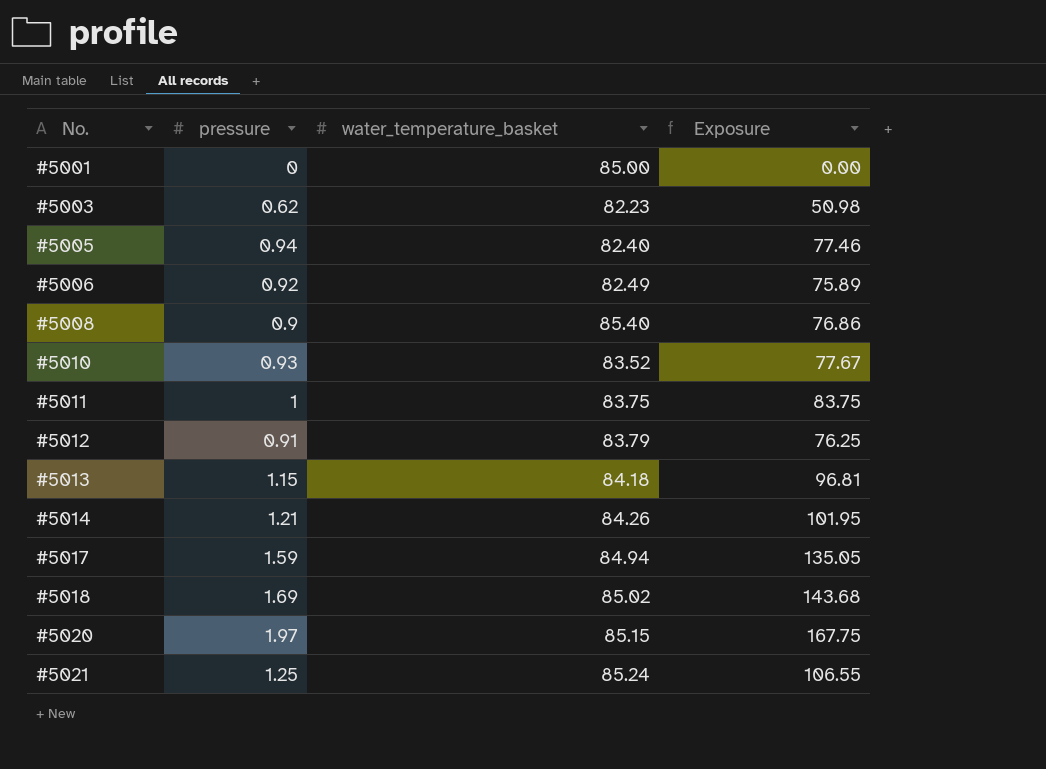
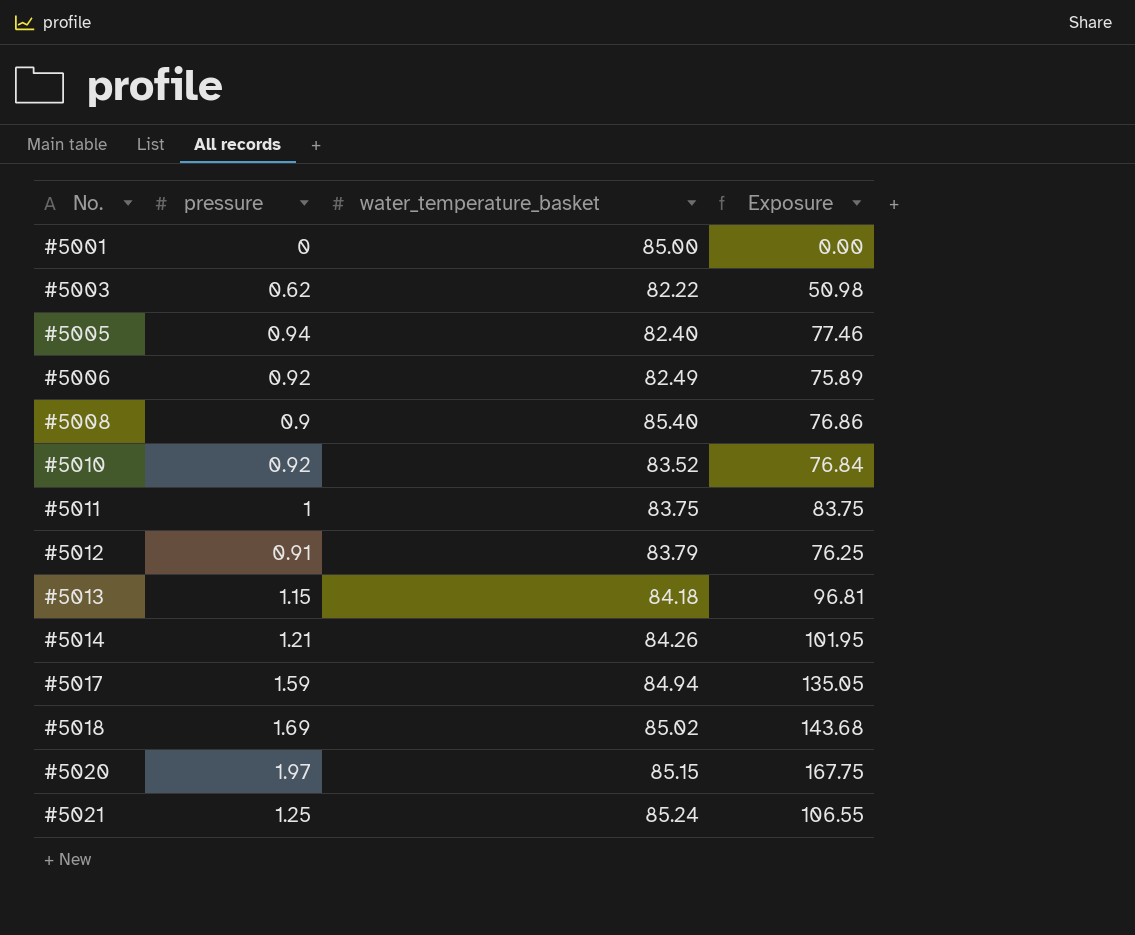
#5003 | water_temperature_basket: 82.23 -> 82.22
#5010 | pressure: 0.93 -> 0.92
#5010 | Exposure: 77.67 -> 76.84

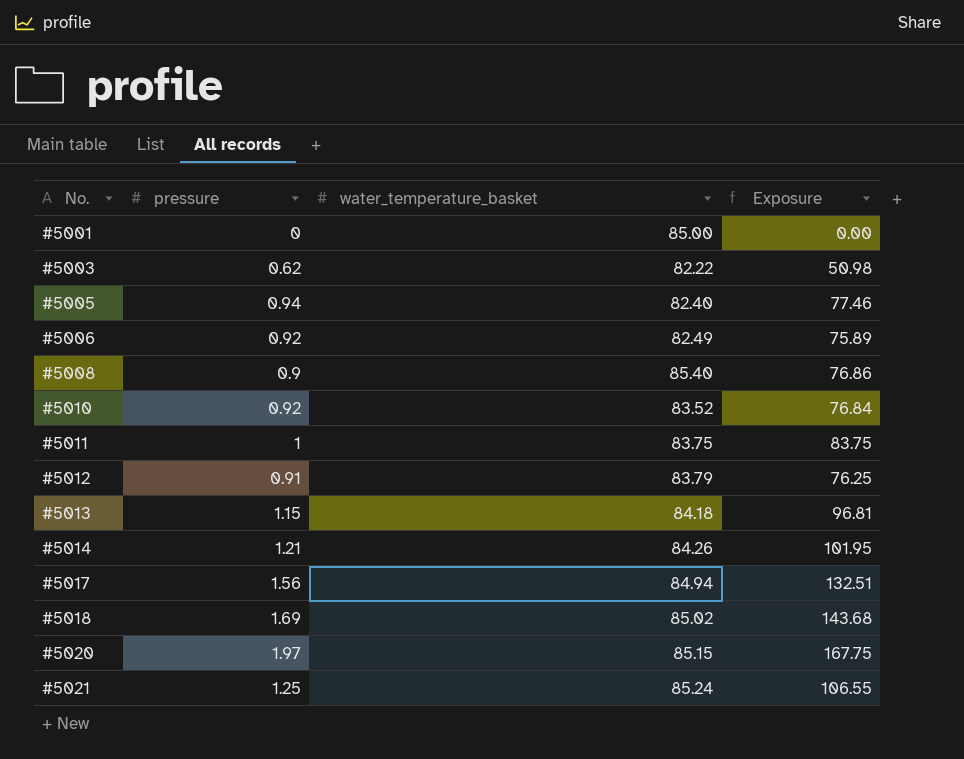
#5017 | pressure: 1.59 -> 1.56
#5017 | Exposure: 135.05 -> 132.51

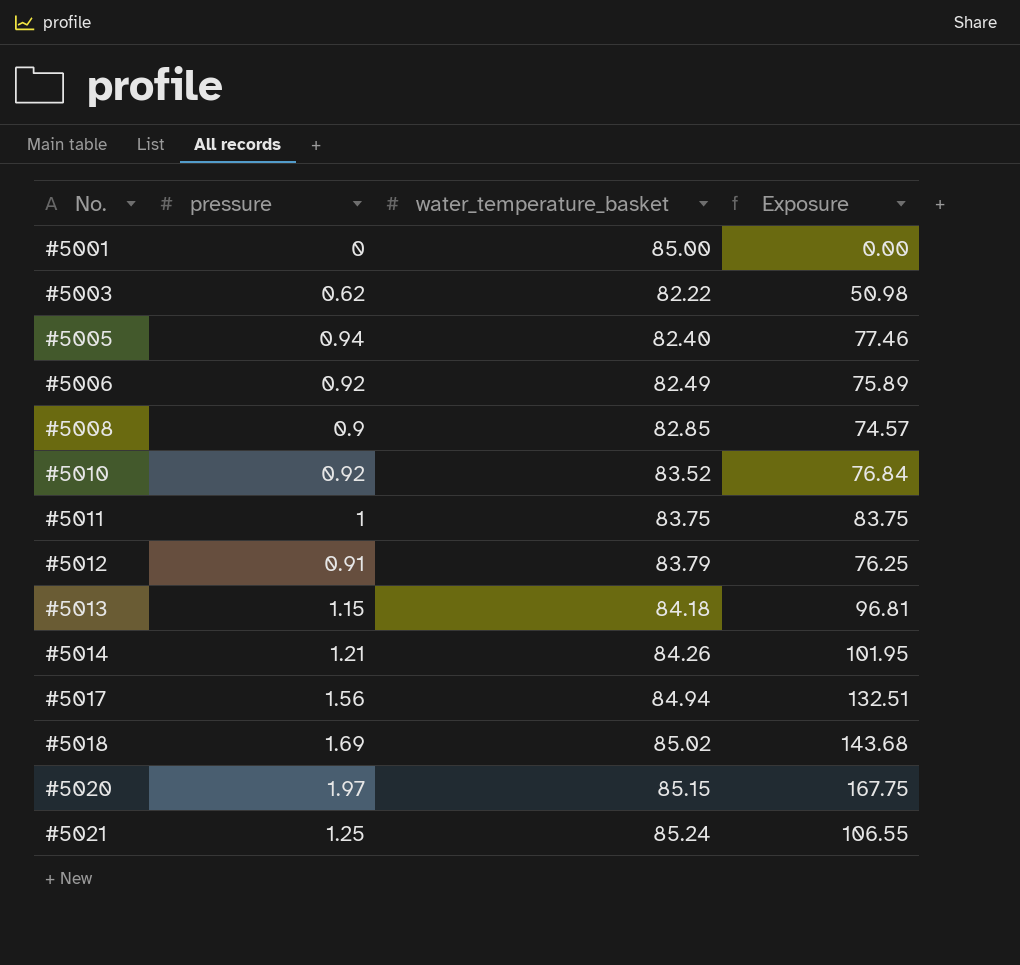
#5008 | water_temperature_basket: 85.40 -> 82.85
#5008 | Exposure: 76.86 -> 74.57

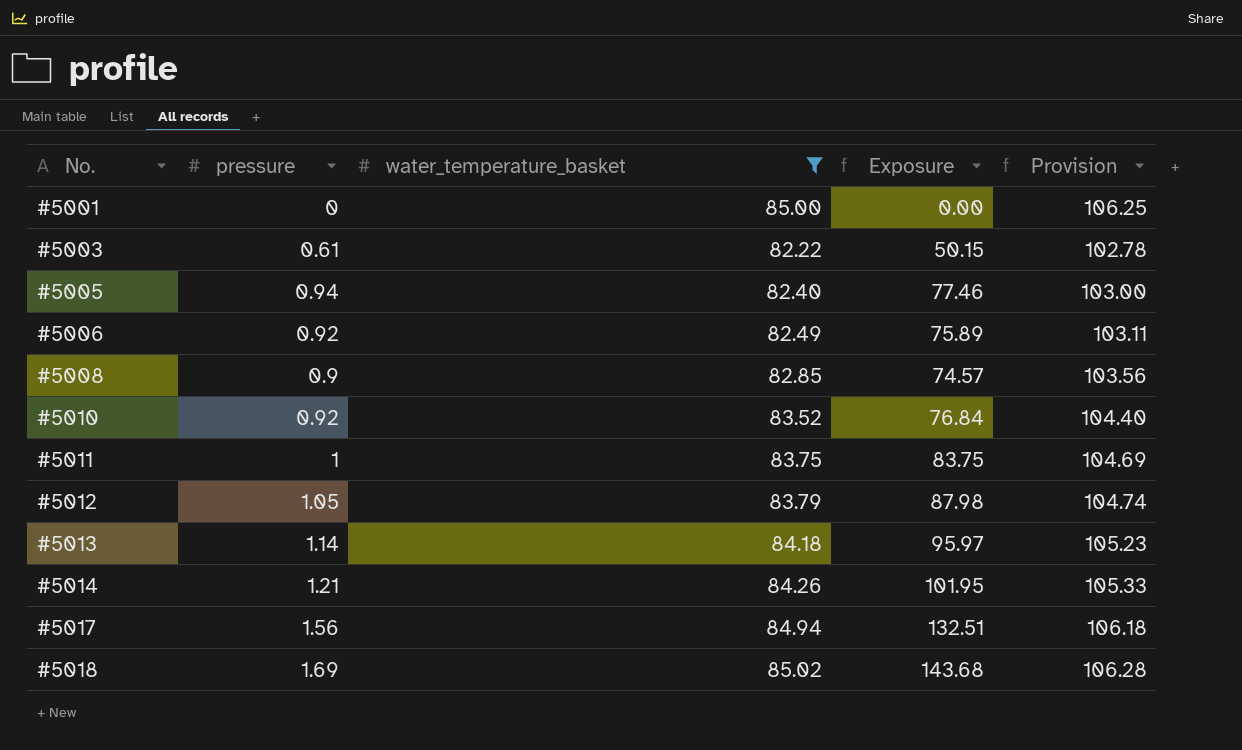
filter: none -> water_temperature_basket <= 85.02
column Provision | formula: none -> [water_temperature_basket] * 1.25
#5003 | pressure: 0.62 -> 0.61
#5003 | Exposure: 50.98 -> 50.15
#5012 | pressure: 0.91 -> 1.05
#5012 | Exposure: 76.25 -> 87.98
#5013 | pressure: 1.15 -> 1.14
#5013 | Exposure: 96.81 -> 95.97

